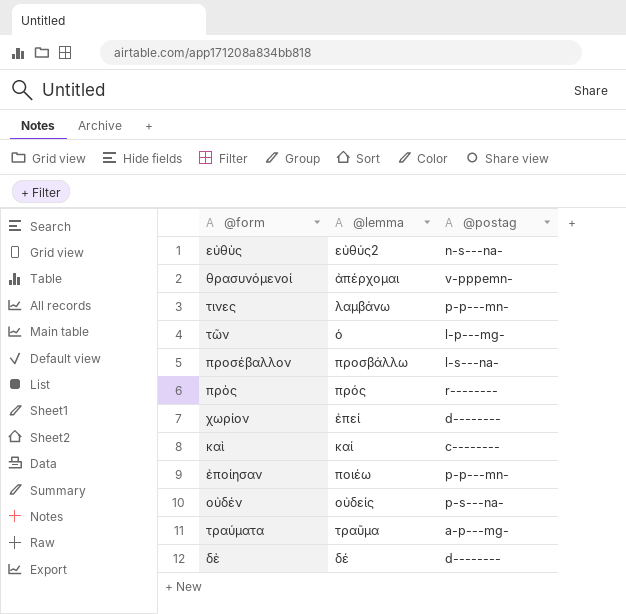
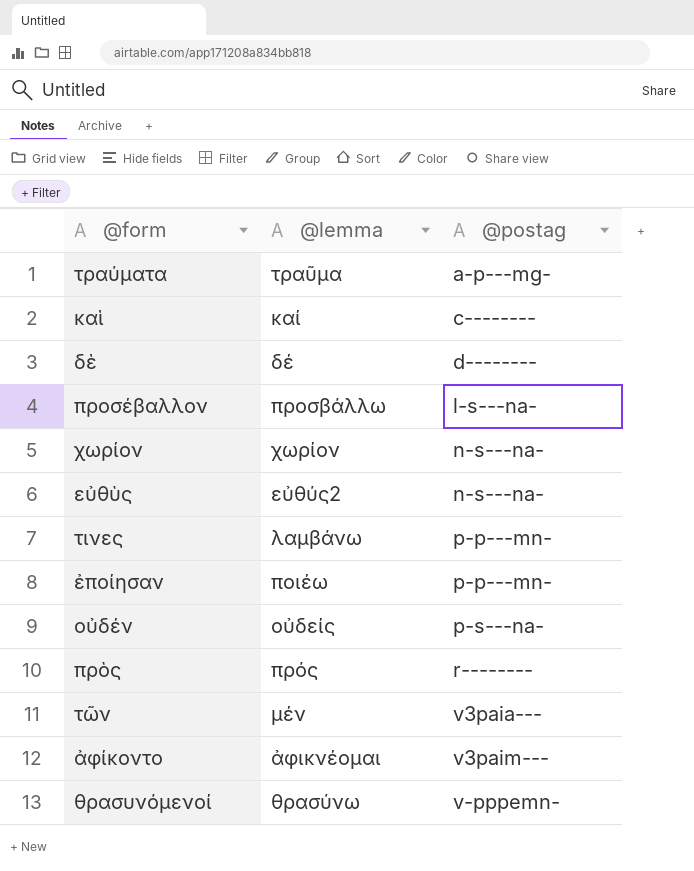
row order: none -> @postag ascending
χωρίον | @lemma: ἐπεί -> χωρίον
χωρίον | @postag: d-------- -> n-s---na-
τῶν | @lemma: ὁ -> μέν
τῶν | @postag: l-p---mg- -> v3paia---
row ἀφίκοντο: none -> ἀφικνέομαι | v3paim---
θρασυνόμενοί | @lemma: ἀπέρχομαι -> θρασύνω

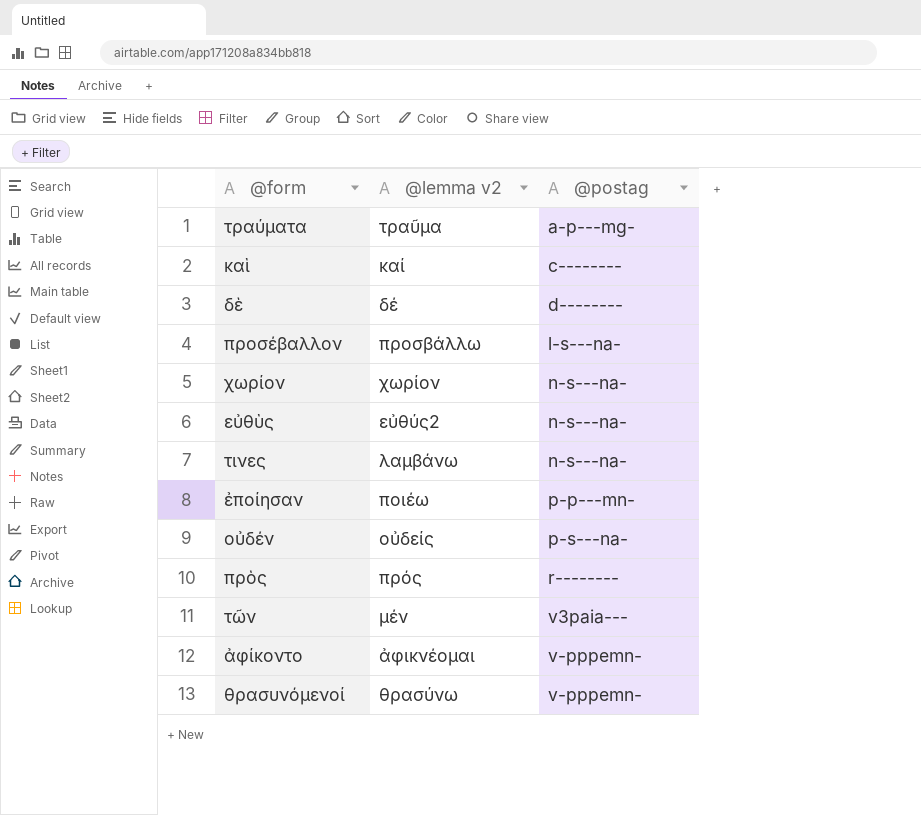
column name: @lemma -> @lemma v2
τινες | @postag: p-p---mn- -> n-s---na-
ἀφίκοντο | @postag: v3paim--- -> v-pppemn-

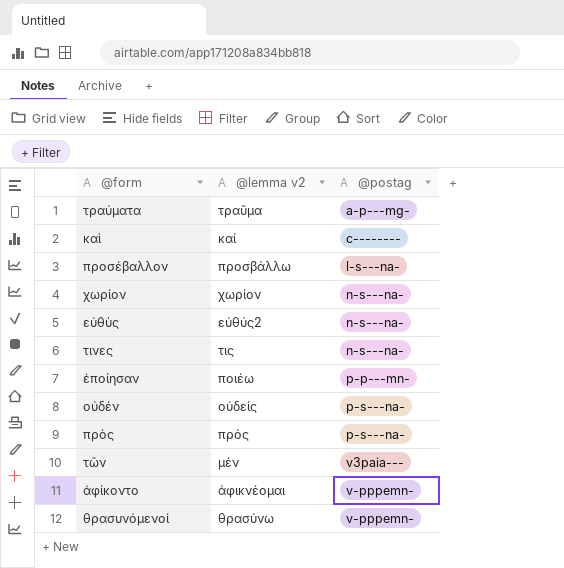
row δὲ: δέ | d-------- -> none
τινες | @lemma v2: λαμβάνω -> τις
πρὸς | @postag: r-------- -> p-s---na-

